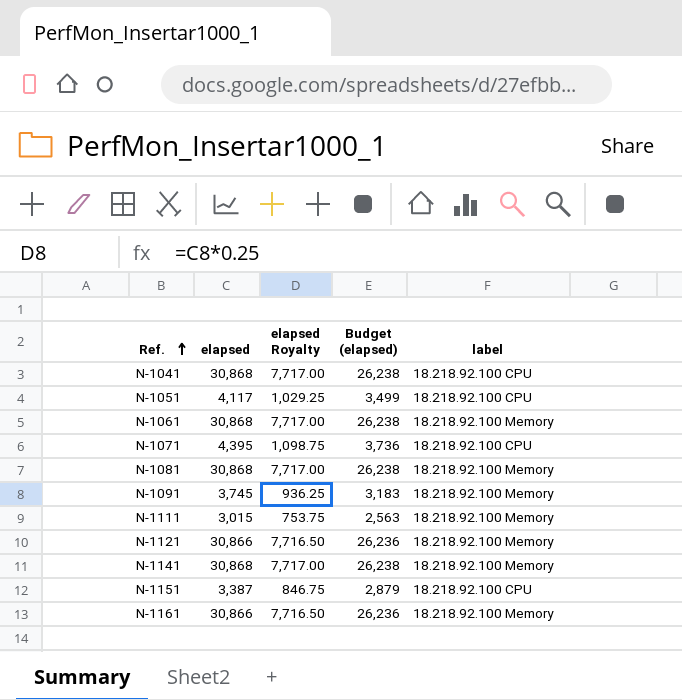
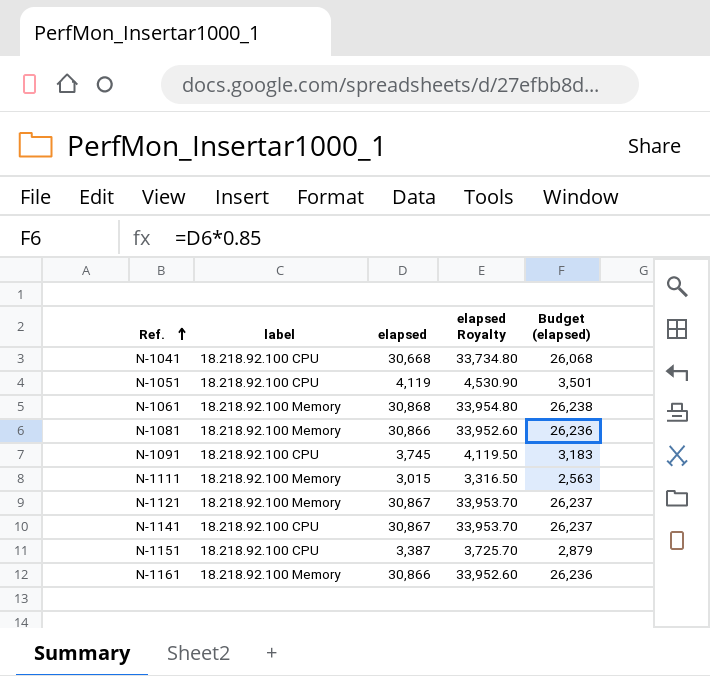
column label | position: 5 -> 2
column elapsed Royalty | formula: [elapsed] * 0.25 -> [elapsed] * 1.1
row N-1071: 4,395 | 1,098.75 | 3,736 | 18.218.92.100 CPU -> none
N-1041 | elapsed: 30,868 -> 30,668
N-1041 | Budget (elapsed): 26,238 -> 26,068
N-1051 | elapsed: 4,117 -> 4,119
N-1051 | Budget (elapsed): 3,499 -> 3,501
N-1081 | elapsed: 30,868 -> 30,866
N-1081 | Budget (elapsed): 26,238 -> 26,236
N-1091 | label: 18.218.92.100 Memory -> 18.218.92.100 CPU
N-1121 | elapsed: 30,866 -> 30,867
N-1121 | Budget (elapsed): 26,236 -> 26,237
N-1141 | label: 18.218.92.100 Memory -> 18.218.92.100 CPU
N-1141 | elapsed: 30,868 -> 30,867
N-1141 | Budget (elapsed): 26,238 -> 26,237

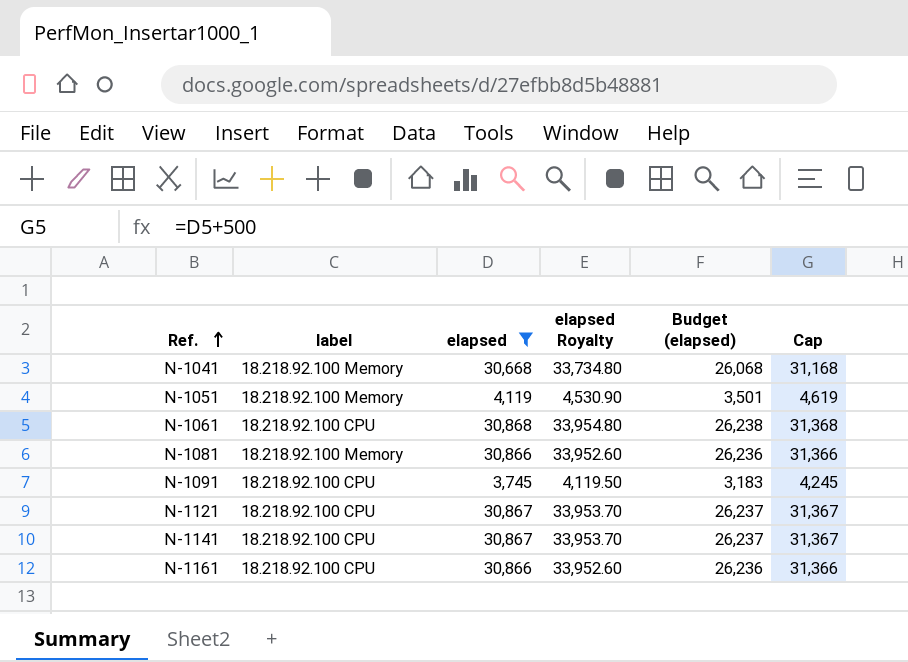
filter: none -> elapsed >= 3,745
column Cap | formula: none -> [elapsed] + 500
N-1041 | label: 18.218.92.100 CPU -> 18.218.92.100 Memory
N-1051 | label: 18.218.92.100 CPU -> 18.218.92.100 Memory
N-1061 | label: 18.218.92.100 Memory -> 18.218.92.100 CPU
N-1121 | label: 18.218.92.100 Memory -> 18.218.92.100 CPU
N-1161 | label: 18.218.92.100 Memory -> 18.218.92.100 CPU

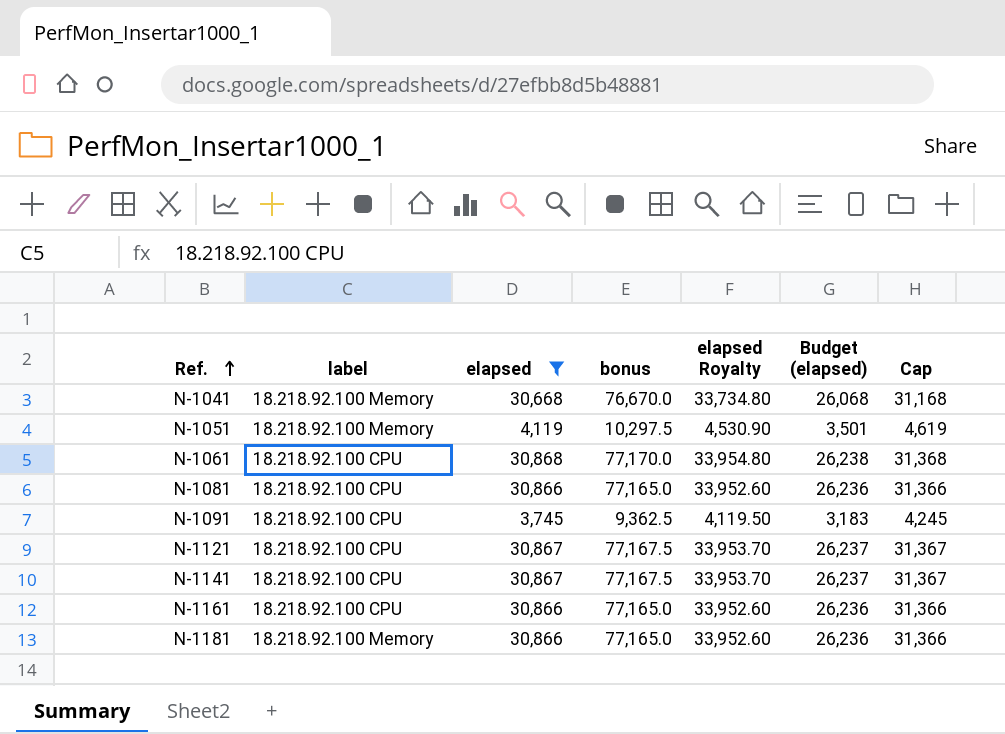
column bonus | formula: none -> [elapsed] * 2.5
N-1081 | label: 18.218.92.100 Memory -> 18.218.92.100 CPU
row N-1181: none -> 18.218.92.100 Memory | 30,866 | 77,165.0 | 33,952.60 | 26,236 | 31,366

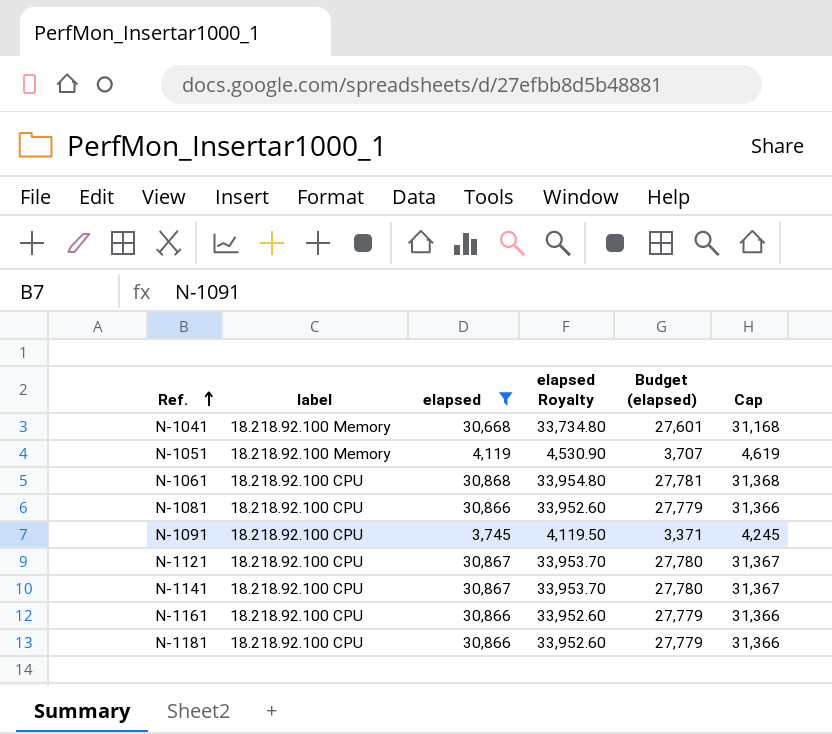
column bonus | formula: [elapsed] * 2.5 -> none
column Budget (elapsed) | formula: [elapsed] * 0.85 -> [elapsed] * 0.9
N-1181 | label: 18.218.92.100 Memory -> 18.218.92.100 CPU

